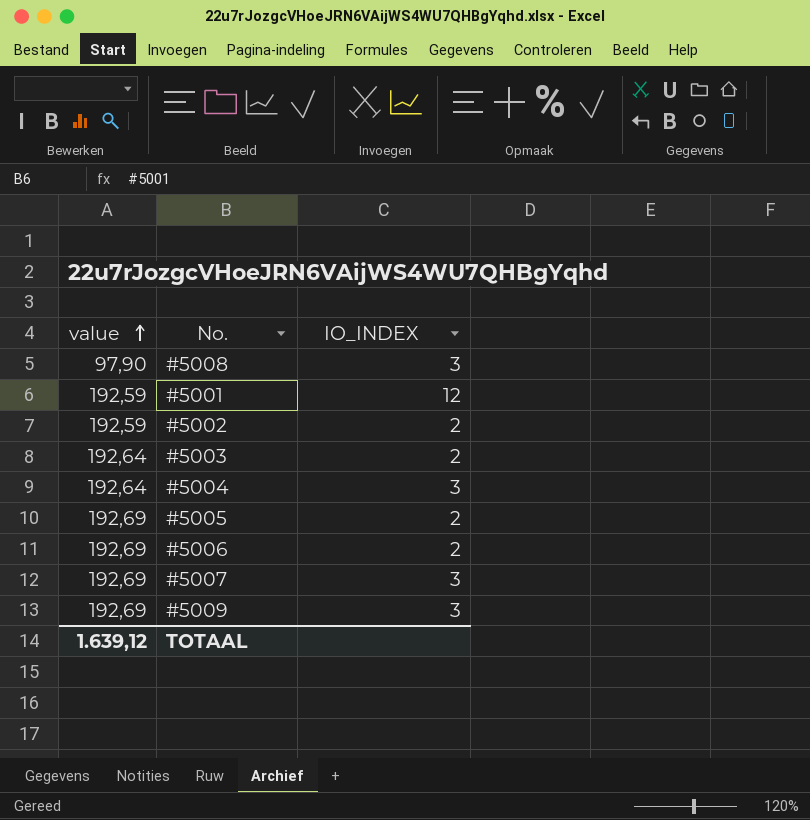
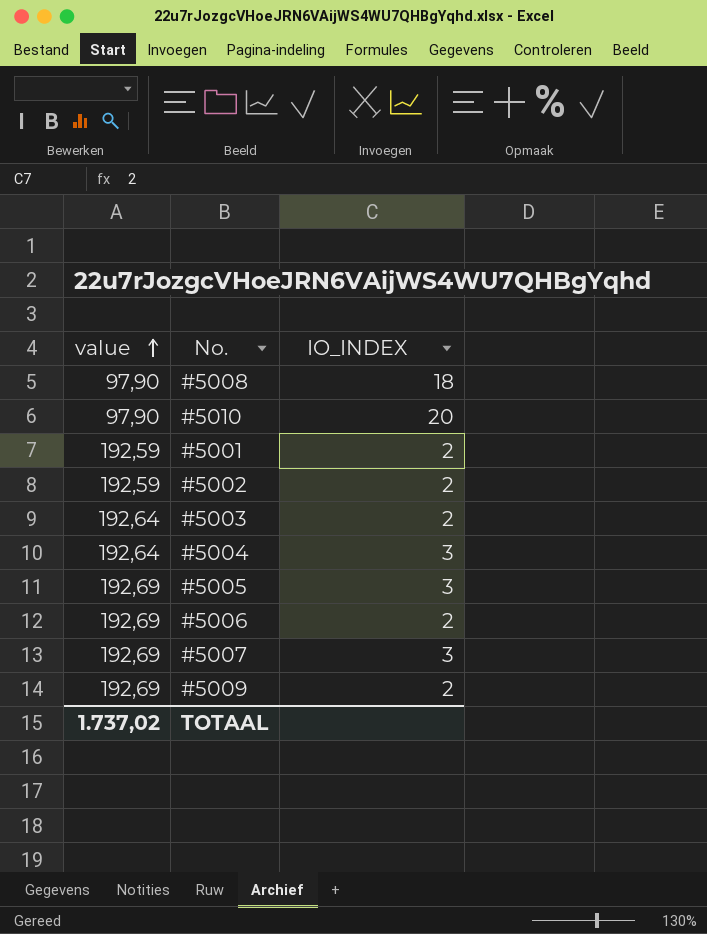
#5008 | IO_INDEX: 3 -> 18
row #5010: none -> 97,90 | 20
#5001 | IO_INDEX: 12 -> 2
#5005 | IO_INDEX: 2 -> 3
#5009 | IO_INDEX: 3 -> 2
TOTAAL | value: 1.639,12 -> 1.737,02

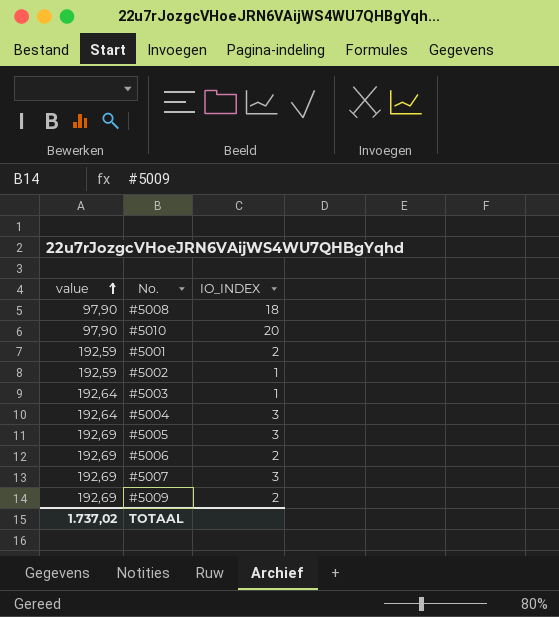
#5002 | IO_INDEX: 2 -> 1
#5003 | IO_INDEX: 2 -> 1

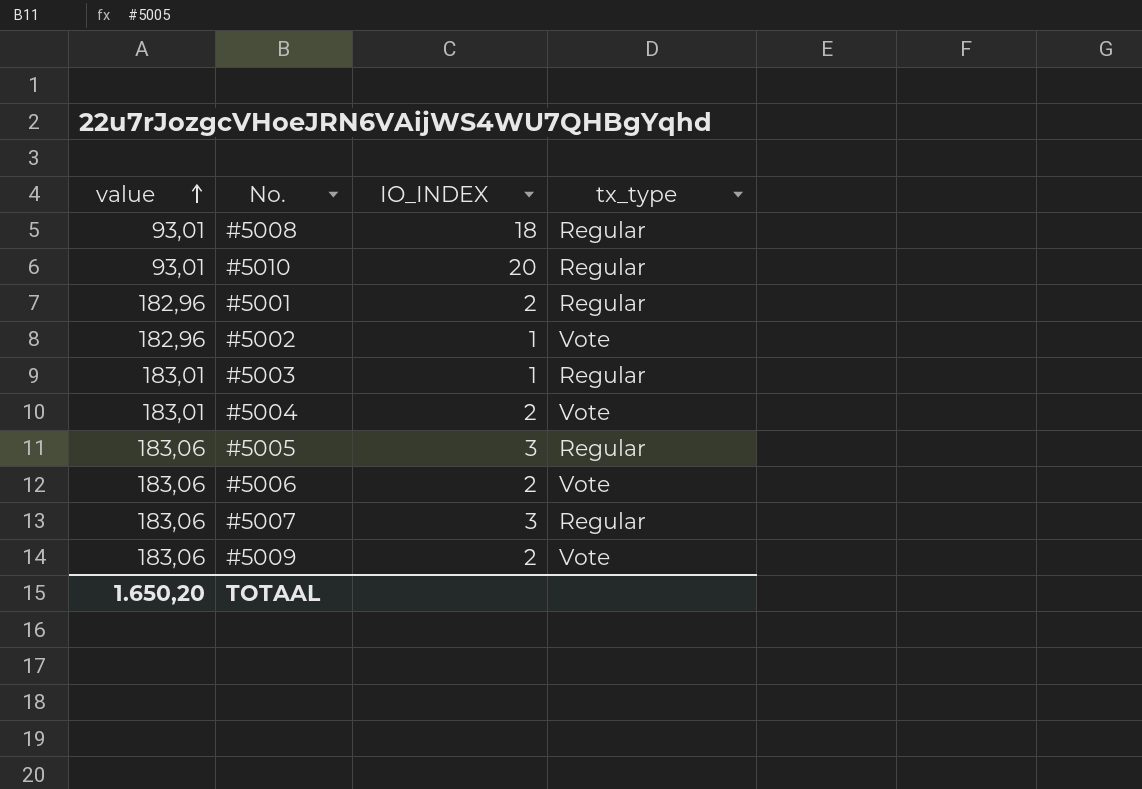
column tx_type | position: none -> 4
#5008 | value: 97,90 -> 93,01
#5010 | value: 97,90 -> 93,01
#5001 | value: 192,59 -> 182,96
#5002 | value: 192,59 -> 182,96
#5003 | value: 192,64 -> 183,01
#5004 | value: 192,64 -> 183,01
#5004 | IO_INDEX: 3 -> 2
#5005 | value: 192,69 -> 183,06
#5006 | value: 192,69 -> 183,06
#5007 | value: 192,69 -> 183,06
#5009 | value: 192,69 -> 183,06
TOTAAL | value: 1.737,02 -> 1.650,20

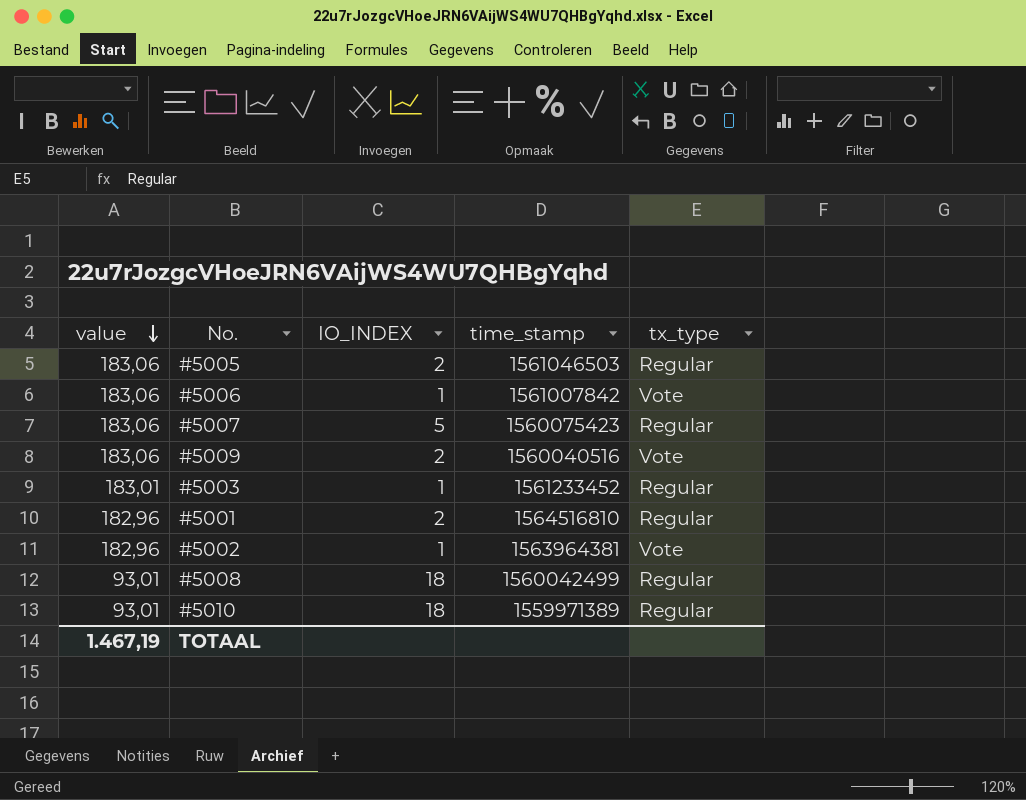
row order: value ascending -> value descending
column time_stamp | position: none -> 4
row #5004: 183,01 | 2 | Vote -> none
#5005 | IO_INDEX: 3 -> 2
#5006 | IO_INDEX: 2 -> 1
#5007 | IO_INDEX: 3 -> 5
#5010 | IO_INDEX: 20 -> 18
TOTAAL | value: 1.650,20 -> 1.467,19

